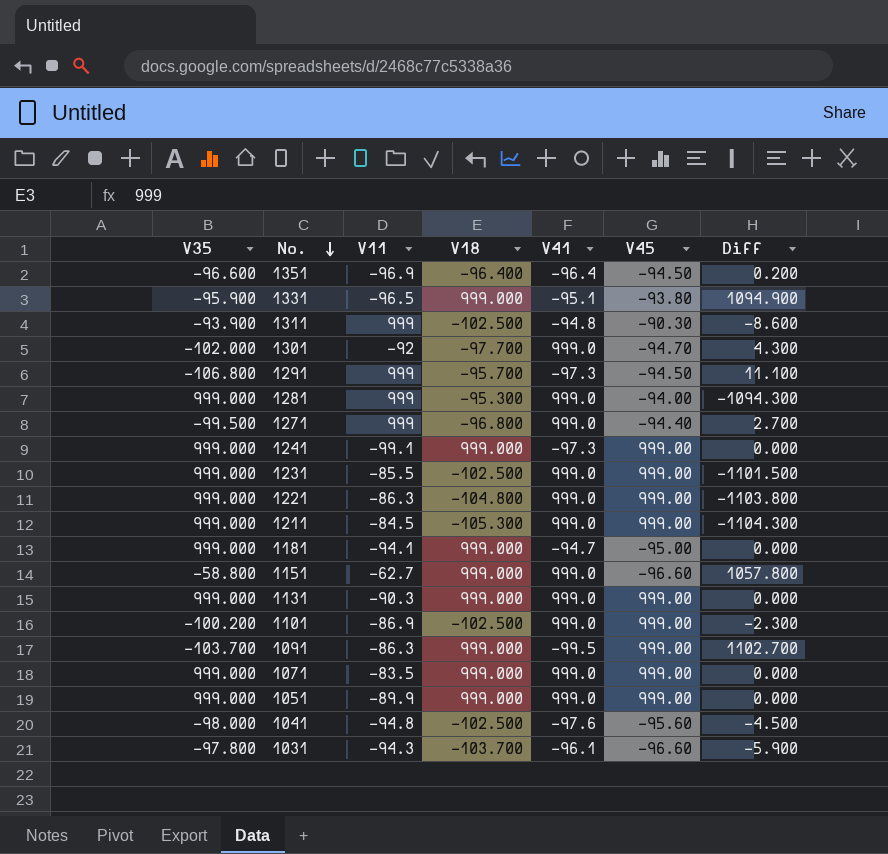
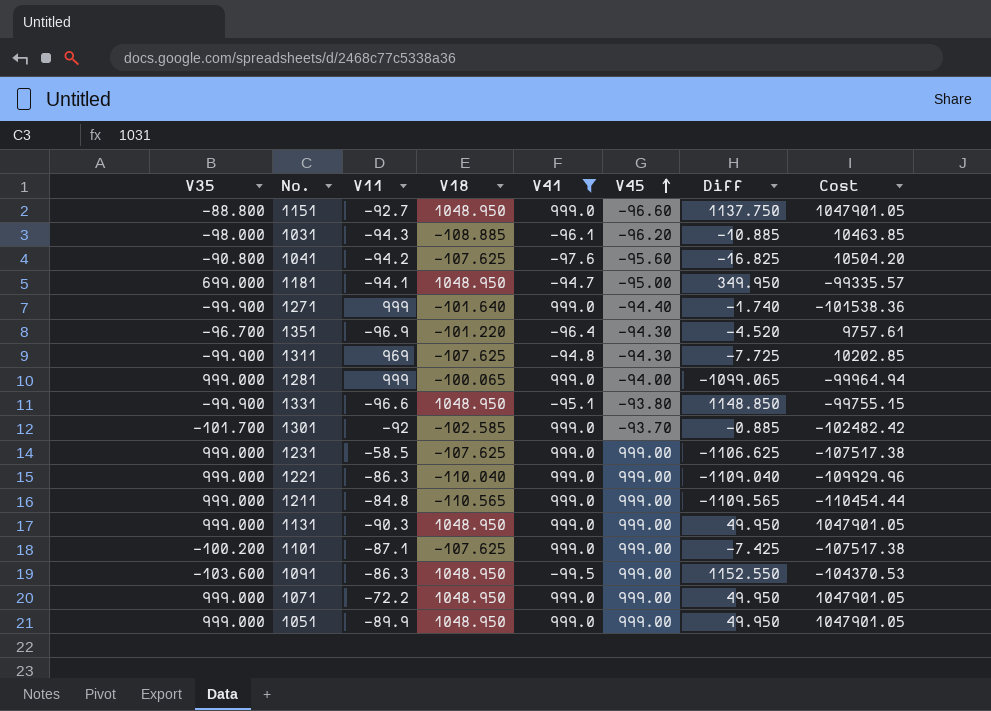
filter: none -> V41 != -97.3
row order: No. descending -> V45 ascending
column Cost | formula: none -> [V18] * [V41]
1151 | V35: -58.800 -> -88.800
1151 | V11: -62.7 -> -92.7
1151 | V18: 999.000 -> 1048.950
1151 | Diff: 1057.800 -> 1137.750
1031 | V35: -97.800 -> -98.000
1031 | V18: -103.700 -> -108.885
1031 | V45: -96.60 -> -96.20
1031 | Diff: -5.900 -> -10.885
1041 | V35: -98.000 -> -90.800
1041 | V11: -94.8 -> -94.2
1041 | V18: -102.500 -> -107.625
1041 | Diff: -4.500 -> -16.825
1181 | V35: 999.000 -> 699.000
1181 | V18: 999.000 -> 1048.950
1181 | Diff: 0.000 -> 349.950
1271 | V35: -99.500 -> -99.900
1271 | V18: -96.800 -> -101.640
1271 | Diff: 2.700 -> -1.740
1351 | V35: -96.600 -> -96.700
1351 | V18: -96.400 -> -101.220
1351 | V45: -94.50 -> -94.30
1351 | Diff: 0.200 -> -4.520
1311 | V35: -93.900 -> -99.900
1311 | V11: 999 -> 969
1311 | V18: -102.500 -> -107.625
1311 | V45: -90.30 -> -94.30
1311 | Diff: -8.600 -> -7.725
1281 | V18: -95.300 -> -100.065
1281 | Diff: -1094.300 -> -1099.065
1331 | V35: -95.900 -> -99.900
1331 | V11: -96.5 -> -96.6
1331 | V18: 999.000 -> 1048.950
1331 | Diff: 1094.900 -> 1148.850
1301 | V35: -102.000 -> -101.700
1301 | V18: -97.700 -> -102.585
1301 | V45: -94.70 -> -93.70
1301 | Diff: 4.300 -> -0.885
1231 | V11: -85.5 -> -58.5
1231 | V18: -102.500 -> -107.625
1231 | Diff: -1101.500 -> -1106.625
1221 | V18: -104.800 -> -110.040
1221 | Diff: -1103.800 -> -1109.040
1211 | V11: -84.5 -> -84.8
1211 | V18: -105.300 -> -110.565
1211 | Diff: -1104.300 -> -1109.565
1131 | V18: 999.000 -> 1048.950
1131 | Diff: 0.000 -> 49.950
1101 | V11: -86.9 -> -87.1
1101 | V18: -102.500 -> -107.625
1101 | Diff: -2.300 -> -7.425
1091 | V35: -103.700 -> -103.600
1091 | V18: 999.000 -> 1048.950
1091 | Diff: 1102.700 -> 1152.550
1071 | V11: -83.5 -> -72.2
1071 | V18: 999.000 -> 1048.950
1071 | Diff: 0.000 -> 49.950
1051 | V18: 999.000 -> 1048.950
1051 | Diff: 0.000 -> 49.950

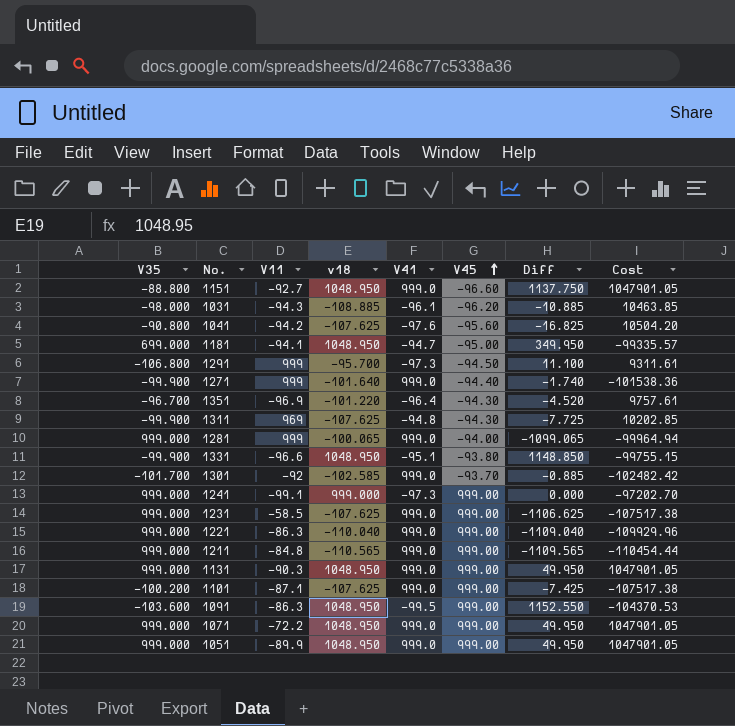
filter: V41 != -97.3 -> none
column name: V18 -> v18

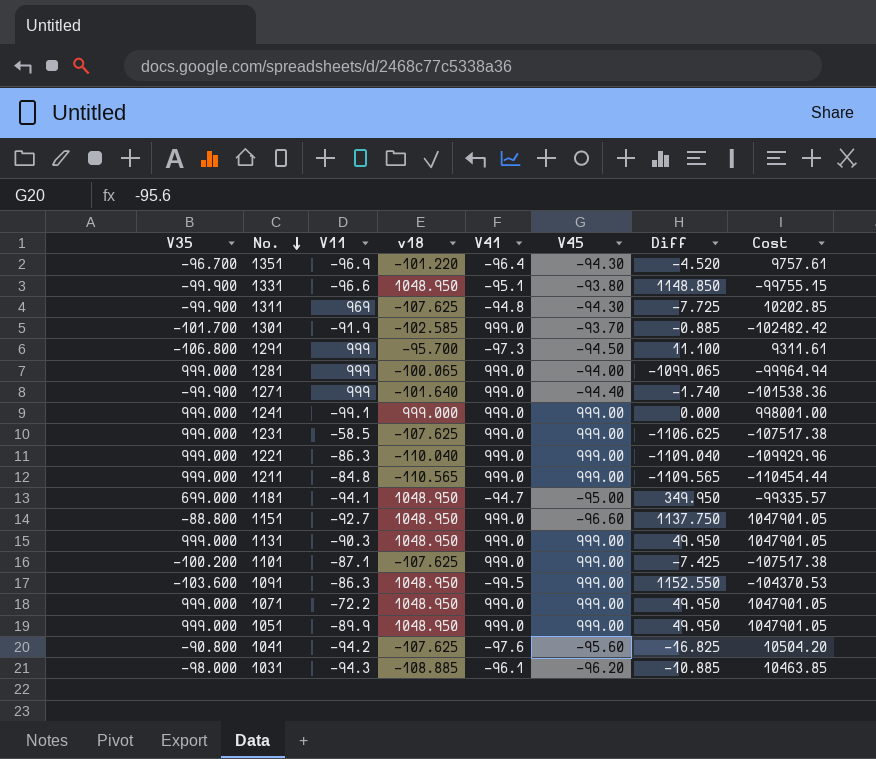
row order: V45 ascending -> No. descending
1301 | V11: -92 -> -91.9
1241 | V41: -97.3 -> 999.0
1241 | Cost: -97202.70 -> 998001.00

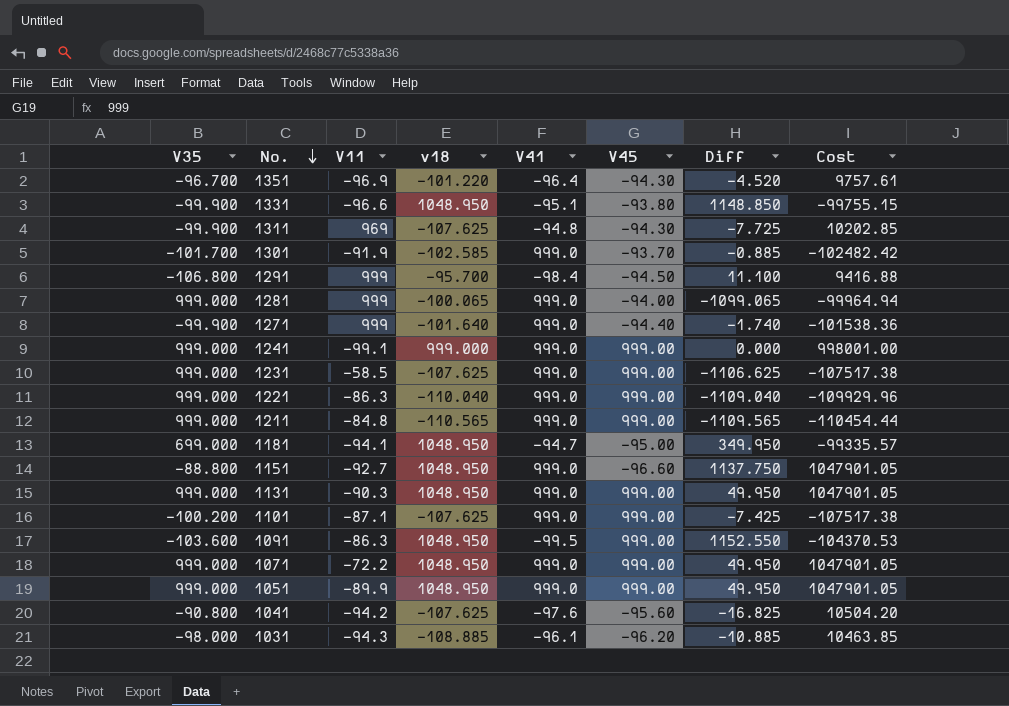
1291 | V41: -97.3 -> -98.4
1291 | Cost: 9311.61 -> 9416.88

